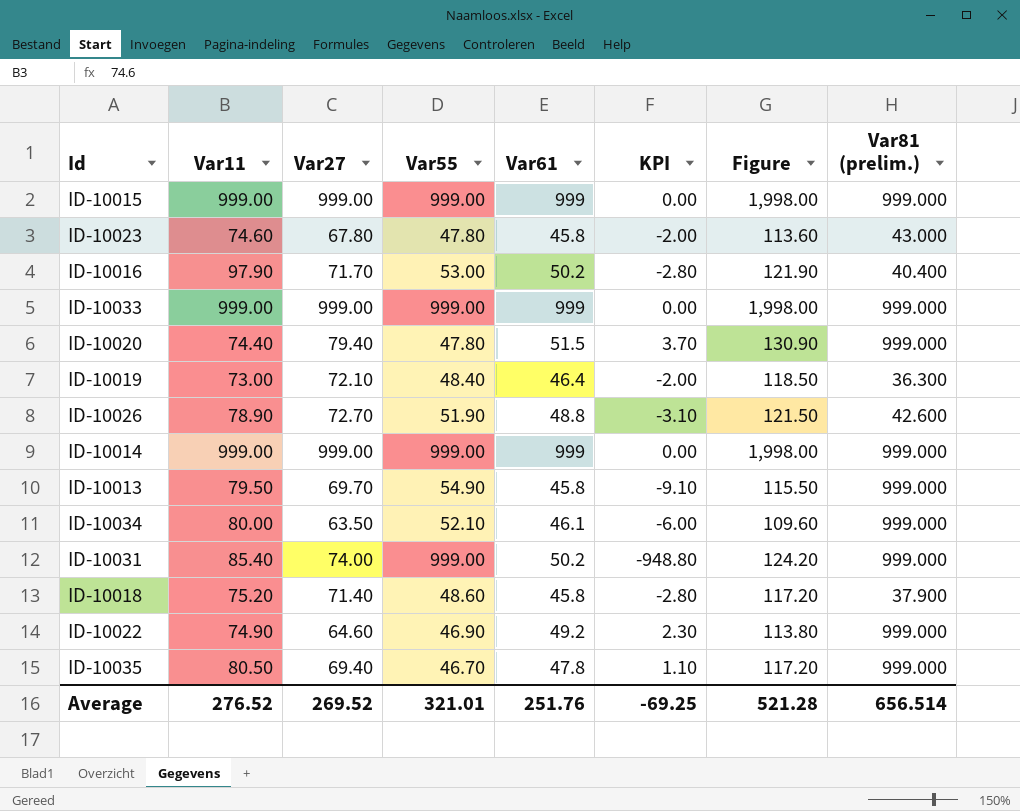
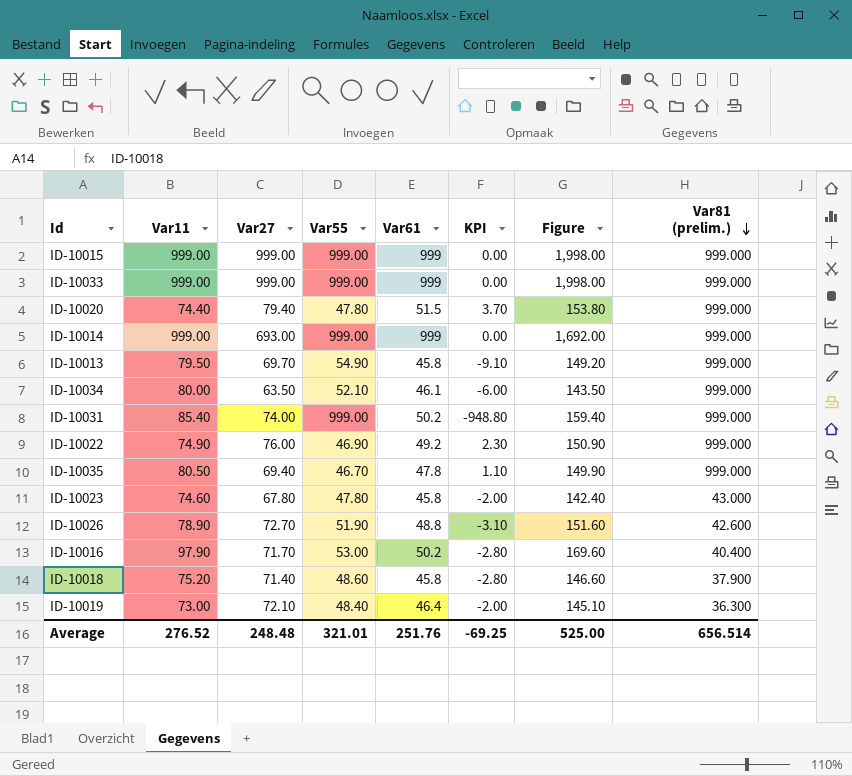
row order: none -> Var81 (prelim.) descending
column Figure | formula: [Var27] + [Var61] -> [Var11] + [Var27]
ID-10014 | Var27: 999.00 -> 693.00
ID-10022 | Var27: 64.60 -> 76.00
Average | Var27: 269.52 -> 248.48
Average | Figure: 521.28 -> 525.00

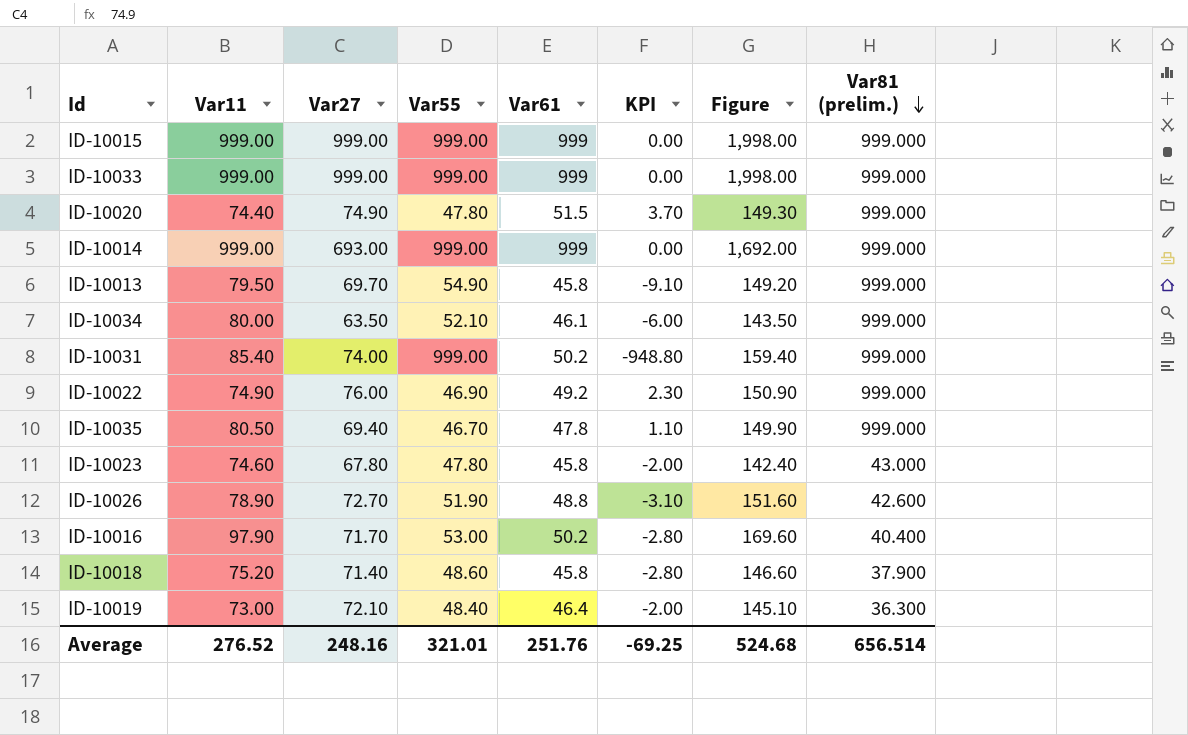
ID-10020 | Var27: 79.40 -> 74.90
ID-10020 | Figure: 153.80 -> 149.30
Average | Var27: 248.48 -> 248.16
Average | Figure: 525.00 -> 524.68

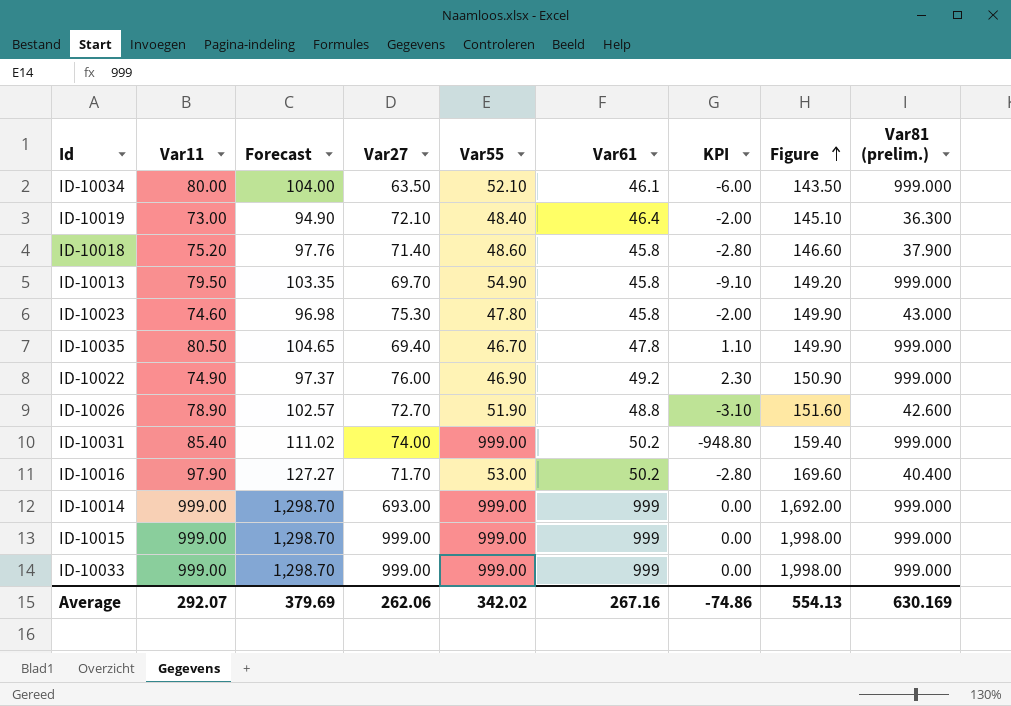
row order: Var81 (prelim.) descending -> Figure ascending
column Forecast | formula: none -> [Var11] * 1.3
row ID-10020: 74.40 | 74.90 | 47.80 | 51.5 | 3.70 | 149.30 | 999.000 -> none
ID-10023 | Var27: 67.80 -> 75.30
ID-10023 | Figure: 142.40 -> 149.90
Average | Var11: 276.52 -> 292.07
Average | Var27: 248.16 -> 262.06
Average | Var55: 321.01 -> 342.02
Average | Var61: 251.76 -> 267.16
Average | KPI: -69.25 -> -74.86
Average | Figure: 524.68 -> 554.13
Average | Var81 (prelim.): 656.514 -> 630.169

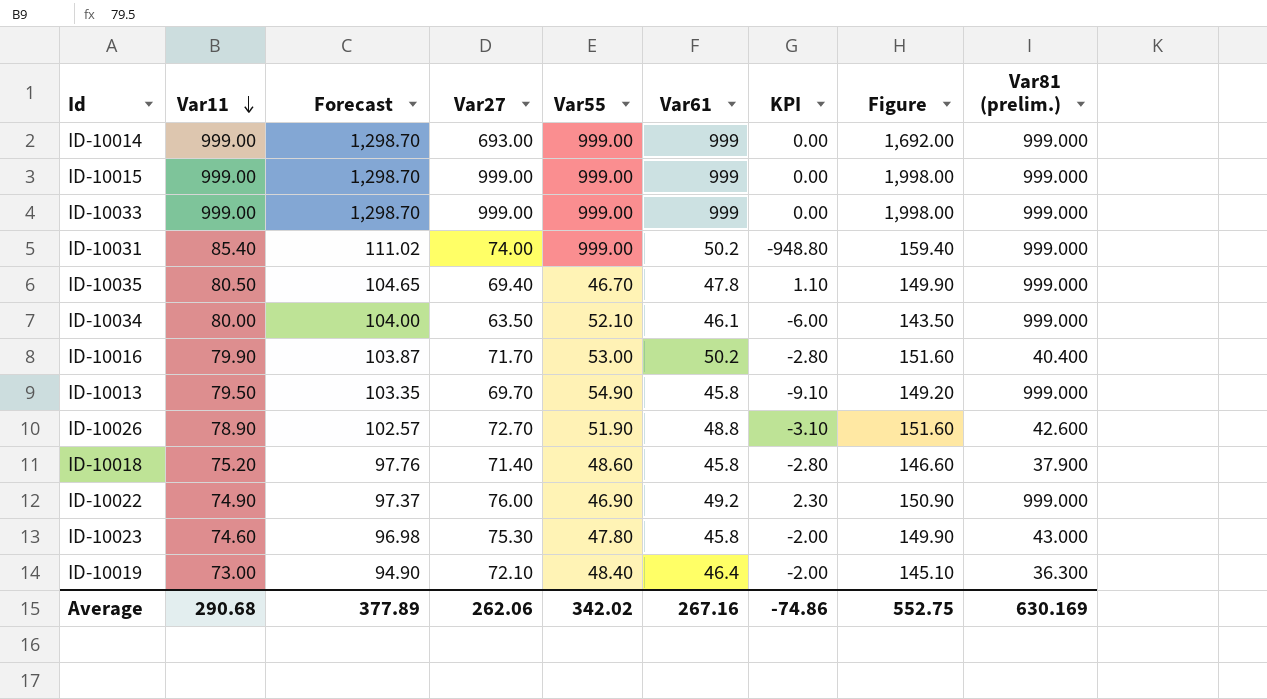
row order: Figure ascending -> Var11 descending
ID-10016 | Var11: 97.90 -> 79.90
ID-10016 | Forecast: 127.27 -> 103.87
ID-10016 | Figure: 169.60 -> 151.60
Average | Var11: 292.07 -> 290.68
Average | Forecast: 379.69 -> 377.89
Average | Figure: 554.13 -> 552.75

